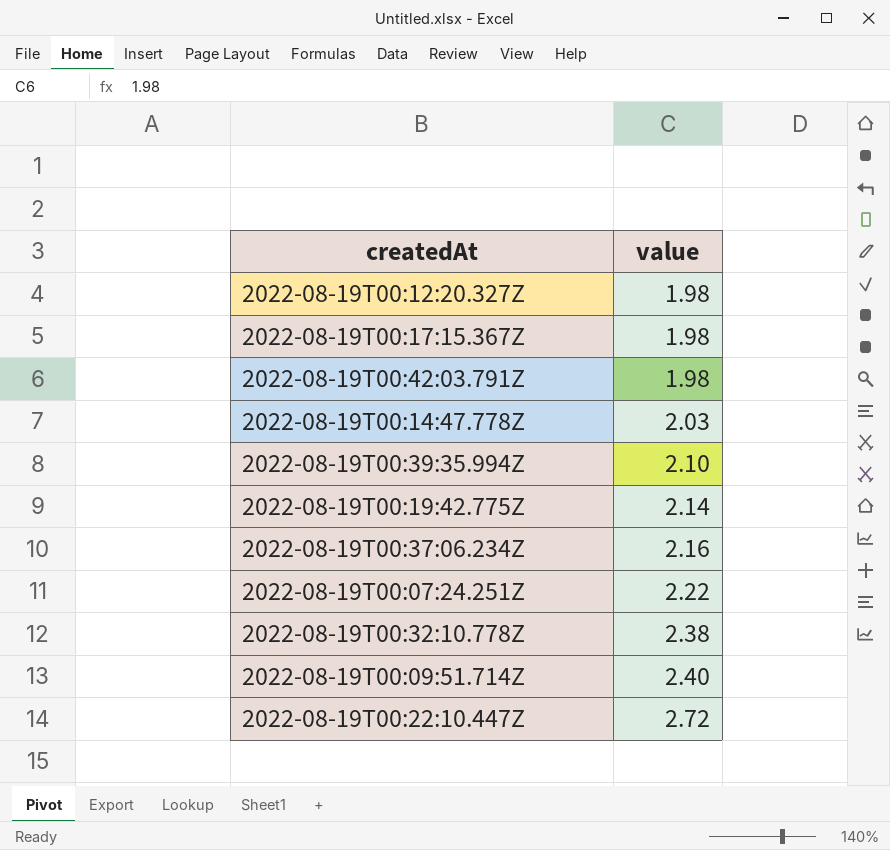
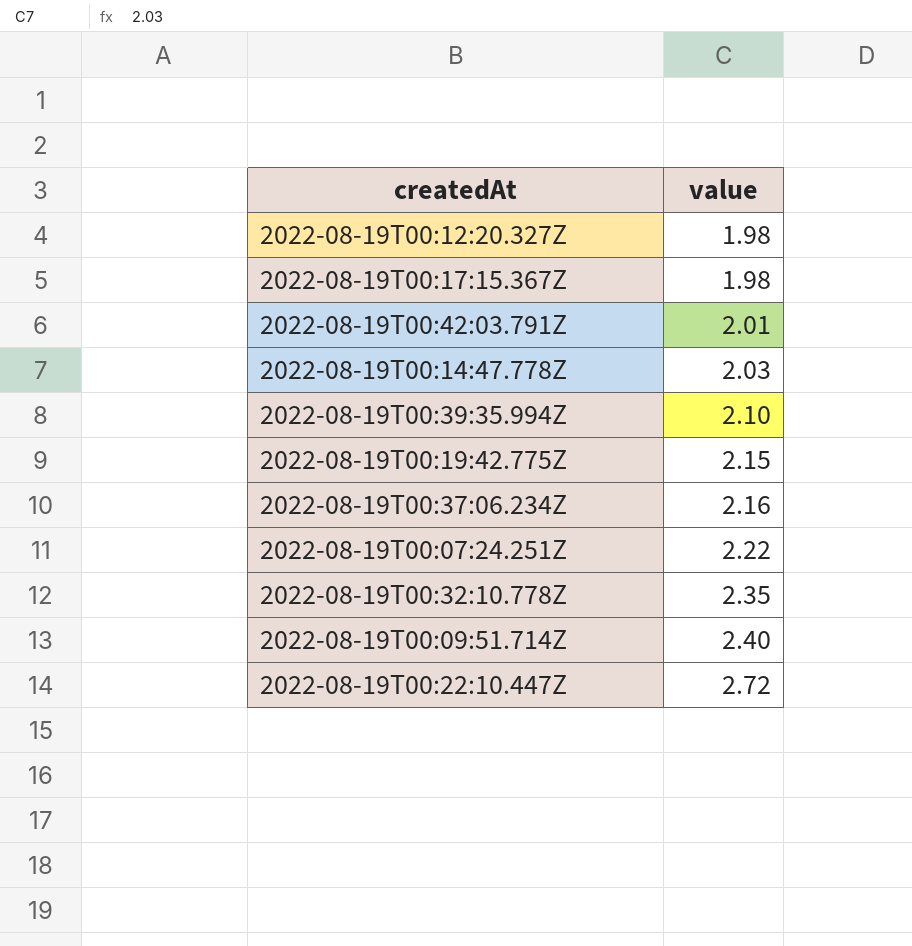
2022-08-19T00:42:03.791Z | value: 1.98 -> 2.01
2022-08-19T00:19:42.775Z | value: 2.14 -> 2.15
2022-08-19T00:32:10.778Z | value: 2.38 -> 2.35

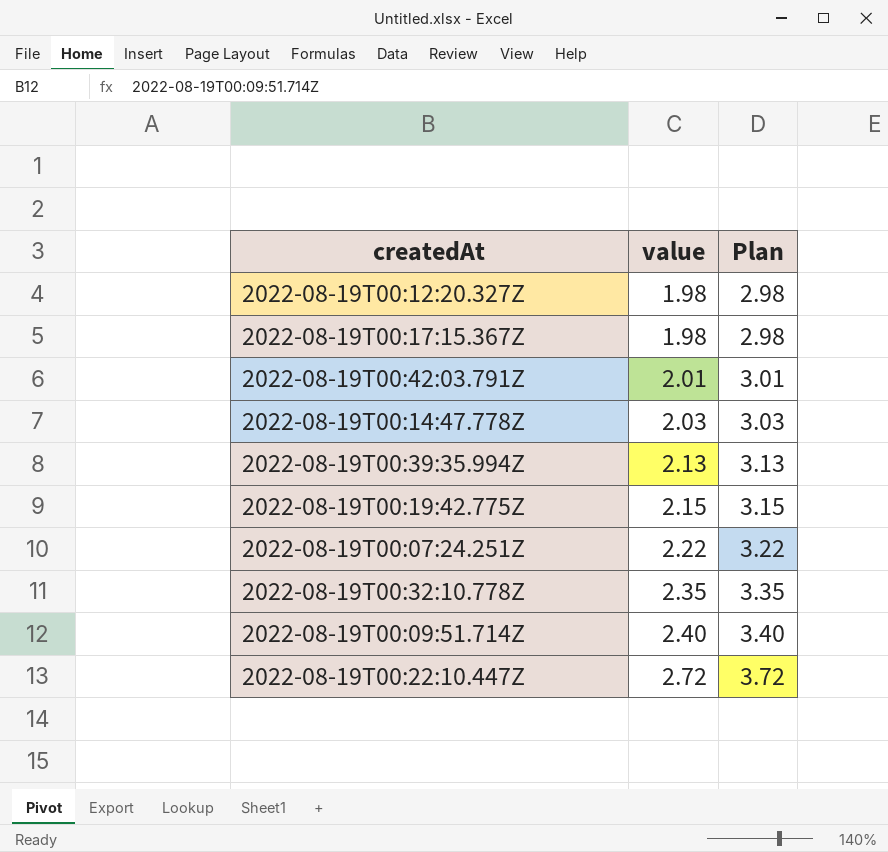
column Plan | formula: none -> [value] + 1
row 2022-08-19T00:37:06.234Z: 2.16 -> none
2022-08-19T00:39:35.994Z | value: 2.10 -> 2.13

